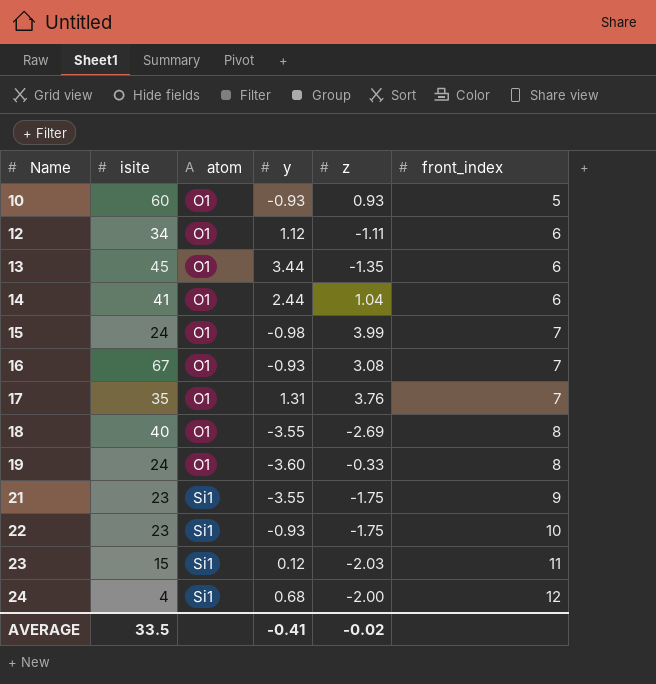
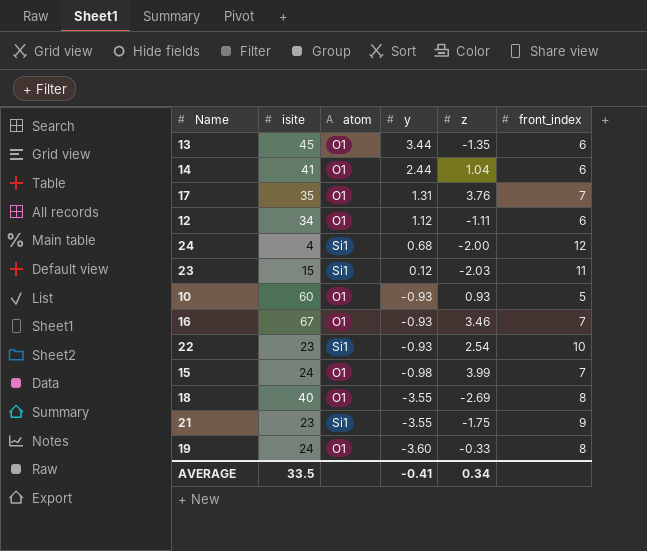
row order: Name ascending -> y descending
16 | z: 3.08 -> 3.46
22 | z: -1.75 -> 2.54
AVERAGE | z: -0.02 -> 0.34

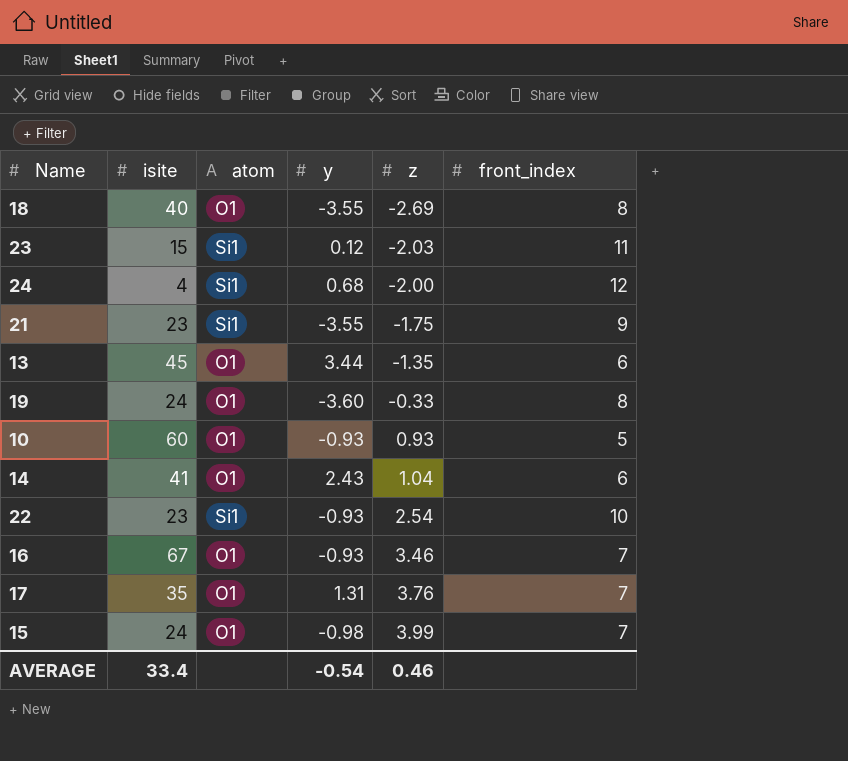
row order: y descending -> z ascending
row 12: 34 | O1 | 1.12 | -1.11 | 6 -> none
14 | y: 2.44 -> 2.43
AVERAGE | isite: 33.5 -> 33.4
AVERAGE | y: -0.41 -> -0.54
AVERAGE | z: 0.34 -> 0.46

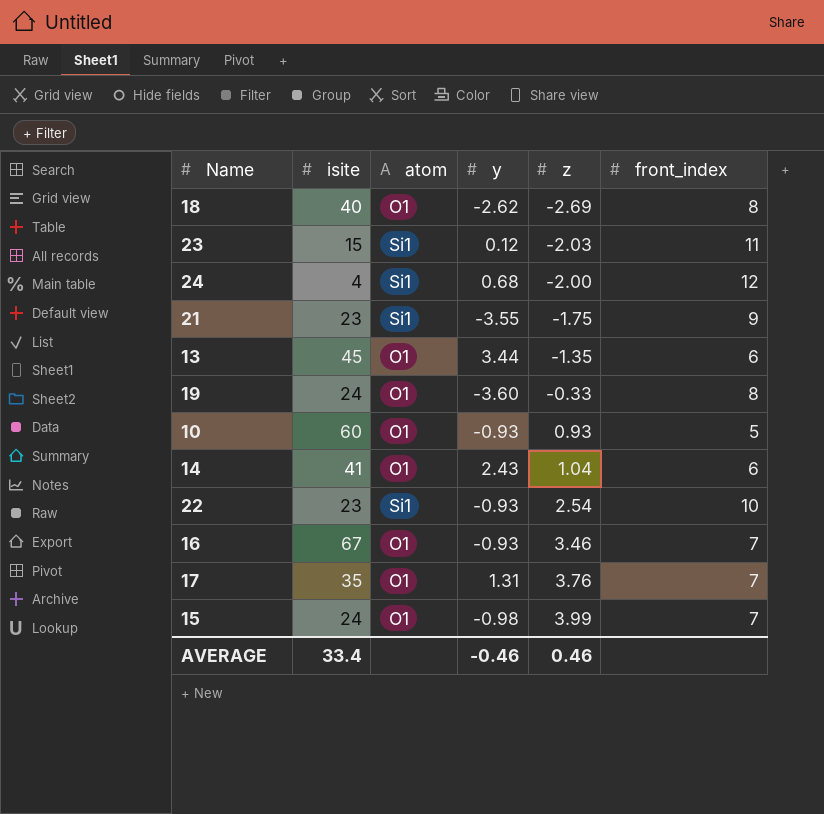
18 | y: -3.55 -> -2.62
AVERAGE | y: -0.54 -> -0.46

